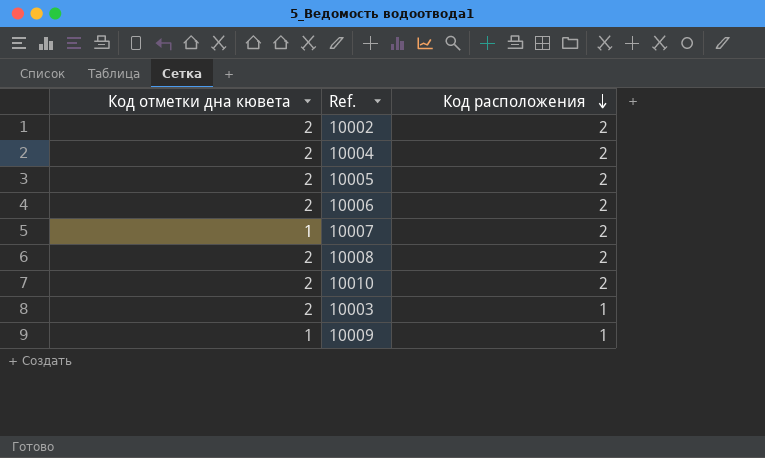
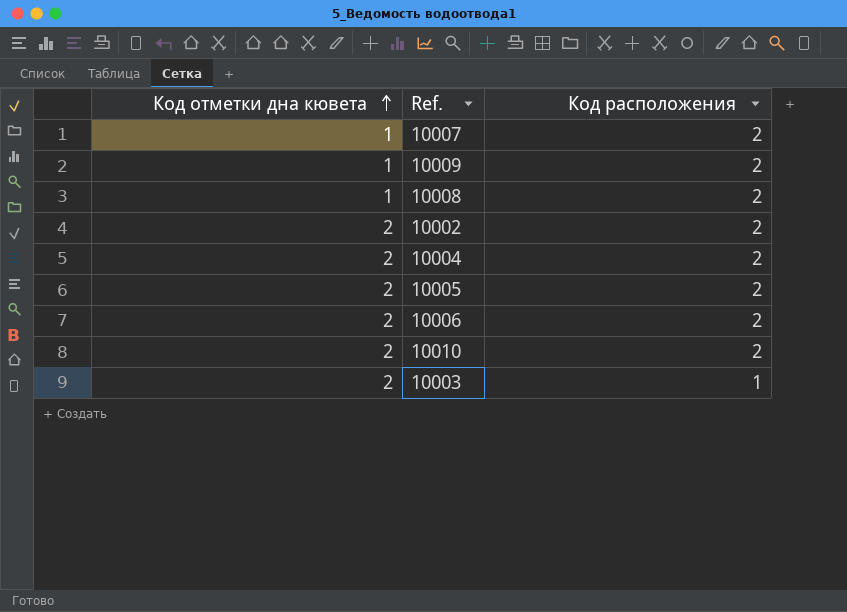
row order: Код расположения descending -> Код отметки дна кювета ascending
10009 | Код расположения: 1 -> 2
10008 | Код отметки дна кювета: 2 -> 1

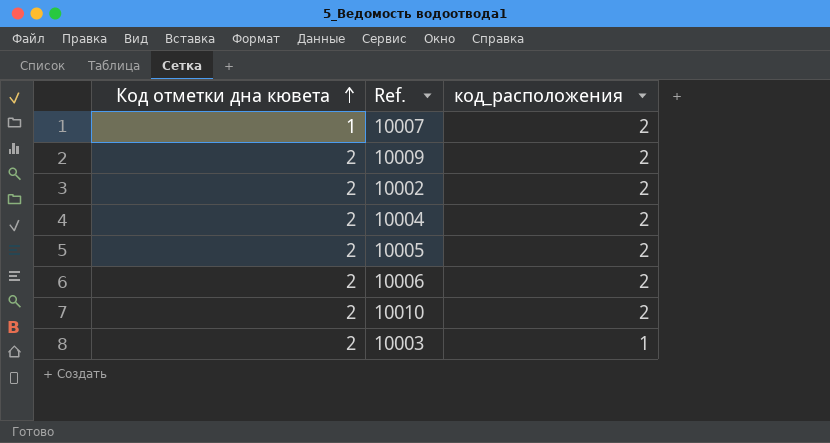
column name: Код расположения -> код_расположения
row 10008: 1 | 2 -> none
10009 | Код отметки дна кювета: 1 -> 2

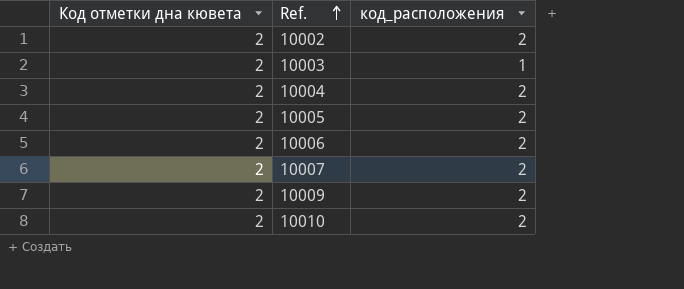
row order: Код отметки дна кювета ascending -> Ref. ascending
10007 | Код отметки дна кювета: 1 -> 2

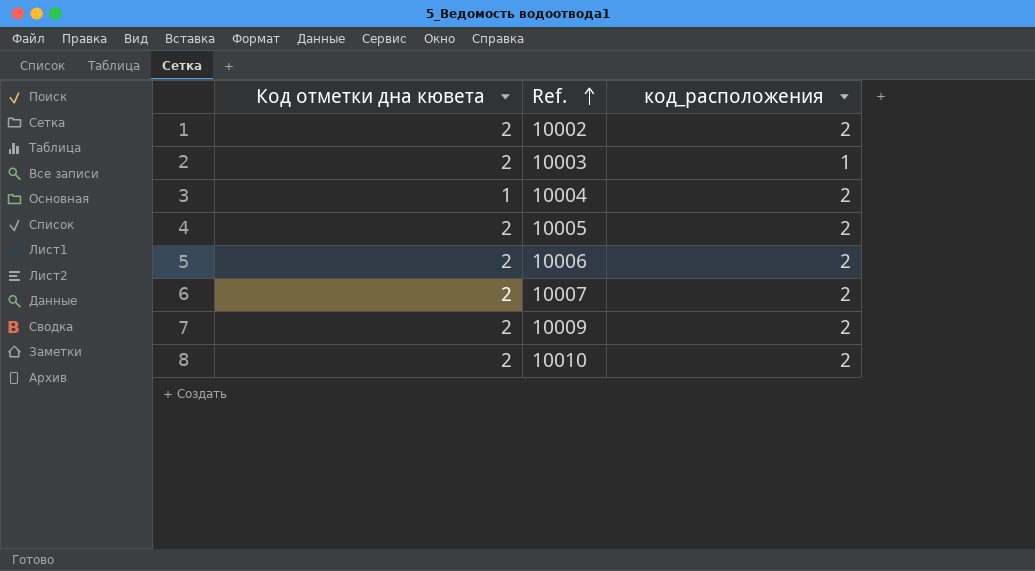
10004 | Код отметки дна кювета: 2 -> 1

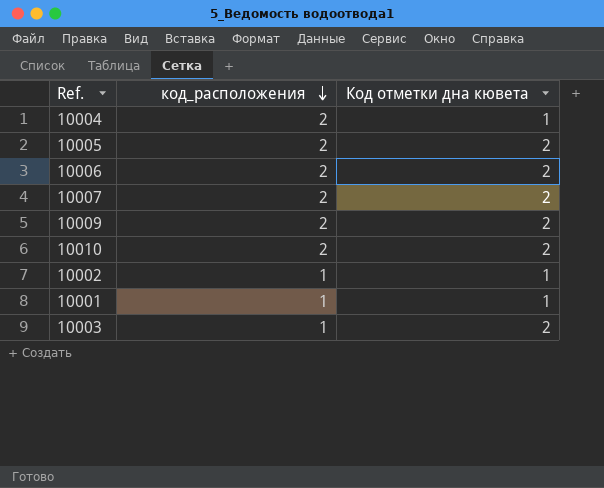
row order: Ref. ascending -> код_расположения descending
column Код отметки дна кювета | position: 1 -> 3
10002 | код_расположения: 2 -> 1
10002 | Код отметки дна кювета: 2 -> 1
row 10001: none -> 1 | 1

